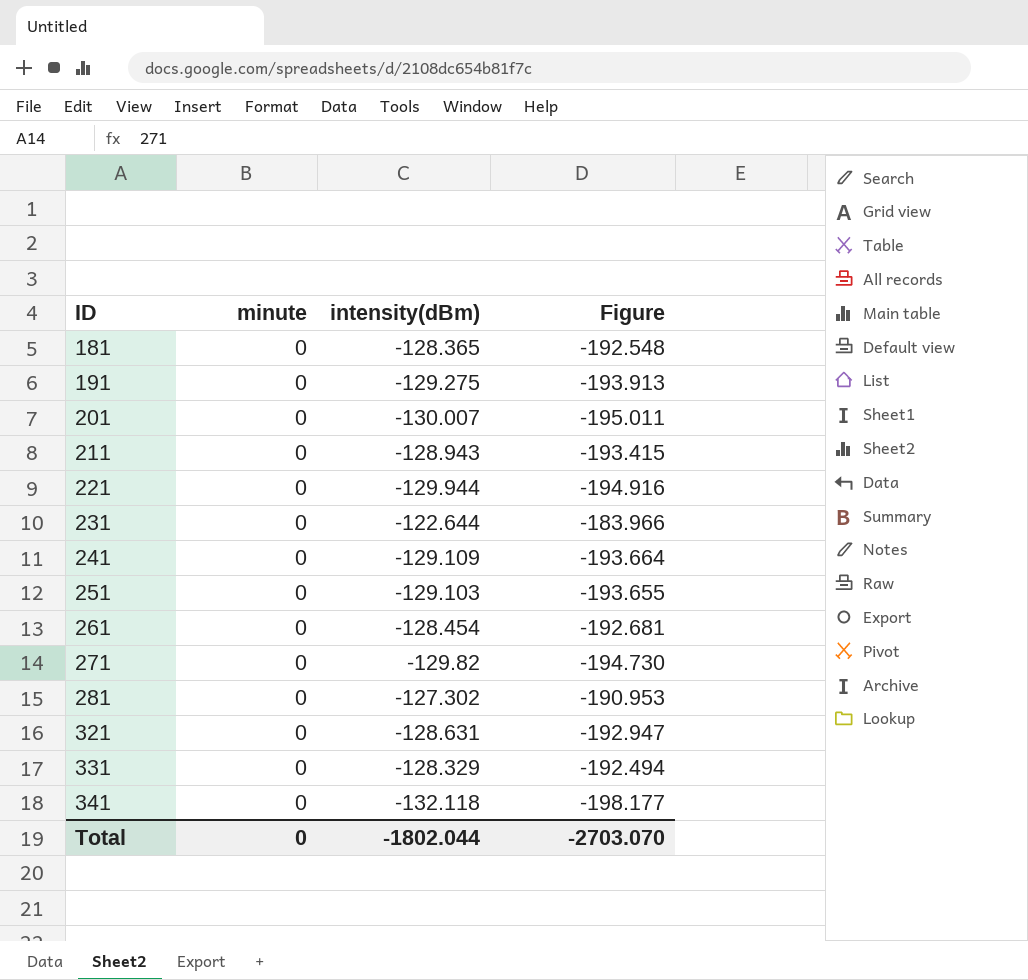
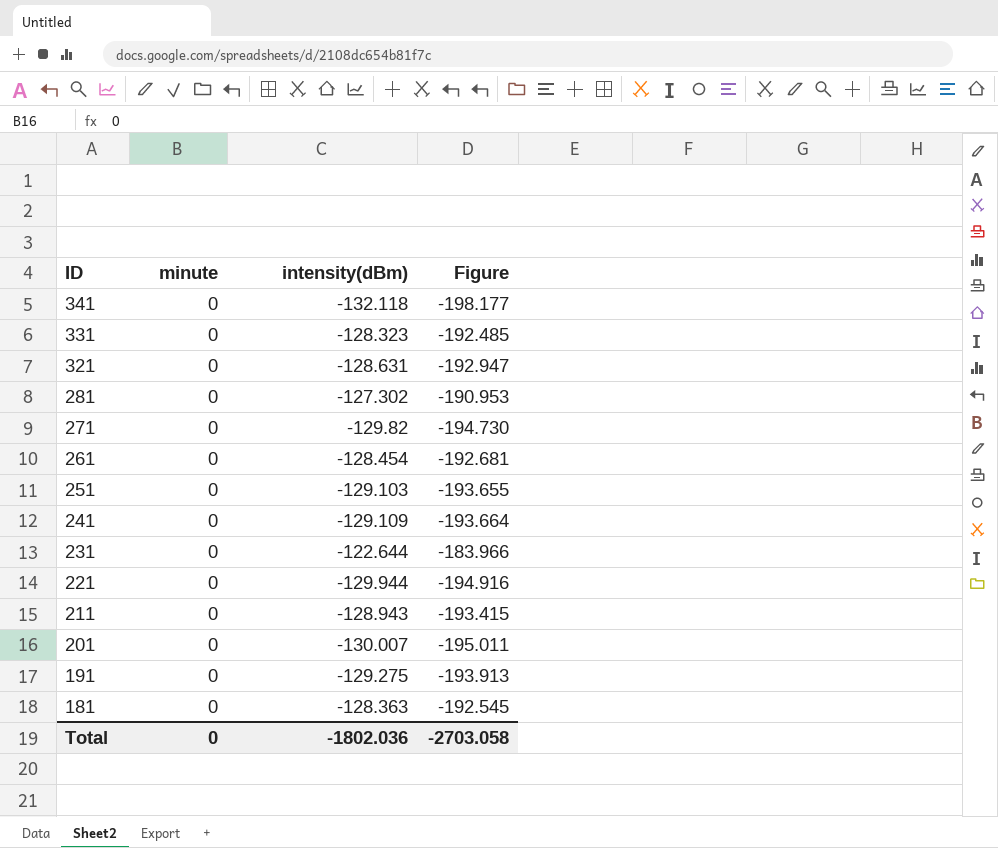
row order: ID ascending -> ID descending
331 | intensity(dBm): -128.329 -> -128.323
331 | Figure: -192.494 -> -192.485
181 | intensity(dBm): -128.365 -> -128.363
181 | Figure: -192.548 -> -192.545
Total | intensity(dBm): -1802.044 -> -1802.036
Total | Figure: -2703.070 -> -2703.058

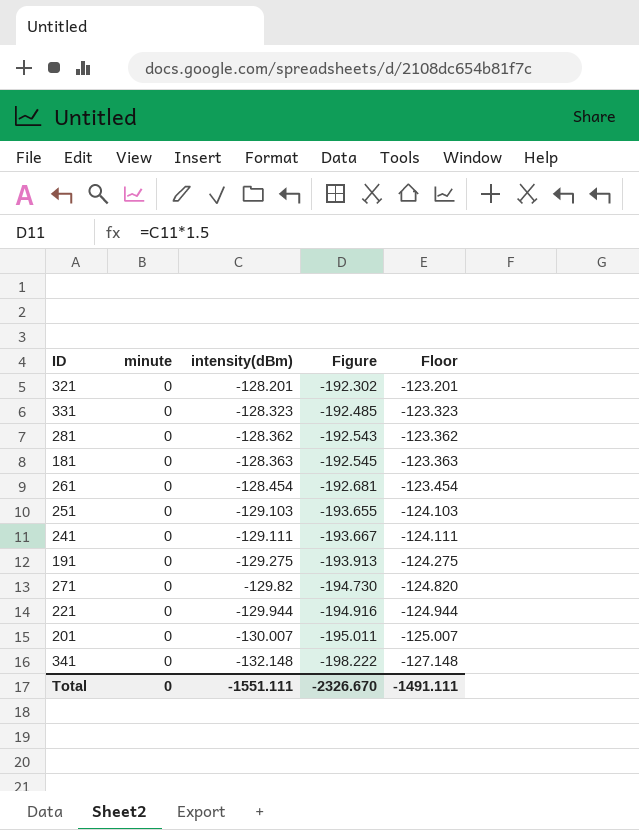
row order: ID descending -> intensity(dBm) descending
column Floor | formula: none -> [intensity(dBm)] + 5
row 231: 0 | -122.644 | -183.966 -> none
row 211: 0 | -128.943 | -193.415 -> none
321 | intensity(dBm): -128.631 -> -128.201
321 | Figure: -192.947 -> -192.302
281 | intensity(dBm): -127.302 -> -128.362
281 | Figure: -190.953 -> -192.543
241 | intensity(dBm): -129.109 -> -129.111
241 | Figure: -193.664 -> -193.667
341 | intensity(dBm): -132.118 -> -132.148
341 | Figure: -198.177 -> -198.222
Total | intensity(dBm): -1802.036 -> -1551.111
Total | Figure: -2703.058 -> -2326.670

